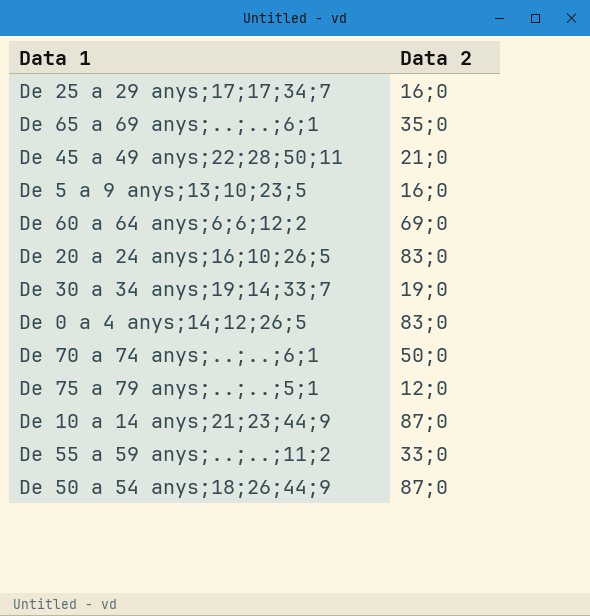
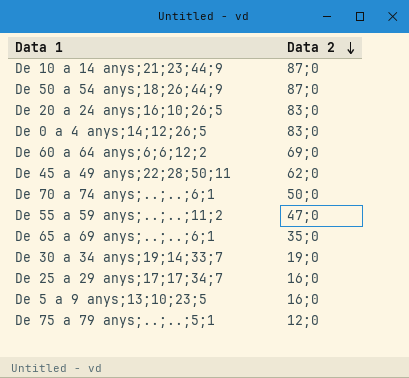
row order: none -> Data 2 descending
De 45 a 49 anys;22;28;50;11 | Data 2: 21;0 -> 62;0
De 55 a 59 anys;..;..;11;2 | Data 2: 33;0 -> 47;0

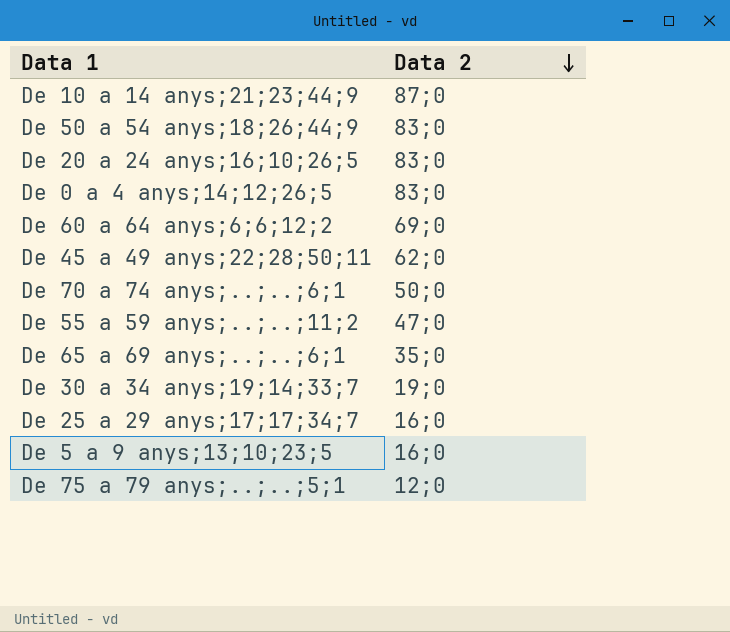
De 50 a 54 anys;18;26;44;9 | Data 2: 87;0 -> 83;0

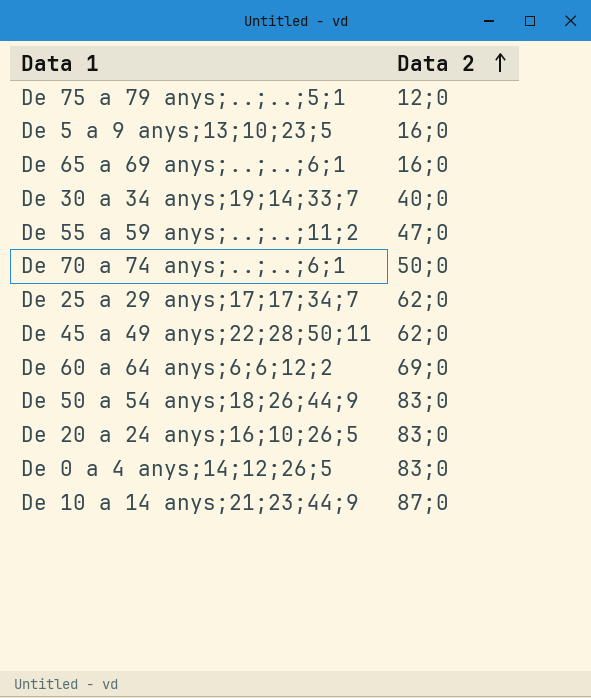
row order: Data 2 descending -> Data 2 ascending
De 65 a 69 anys;..;..;6;1 | Data 2: 35;0 -> 16;0
De 30 a 34 anys;19;14;33;7 | Data 2: 19;0 -> 40;0
De 25 a 29 anys;17;17;34;7 | Data 2: 16;0 -> 62;0

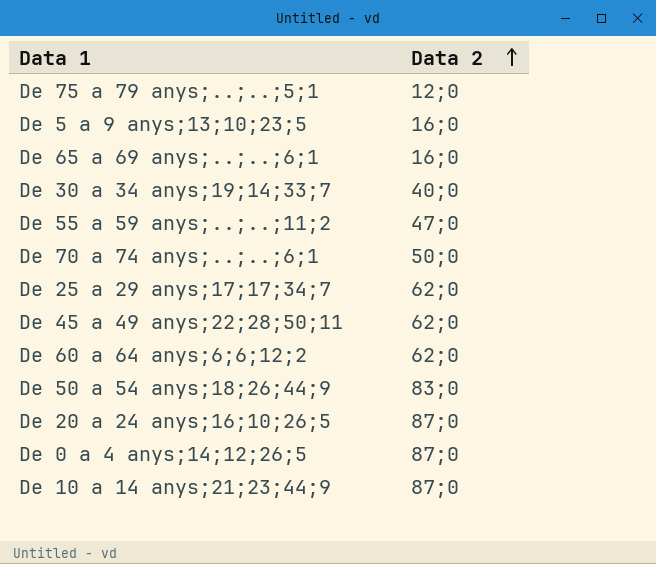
De 60 a 64 anys;6;6;12;2 | Data 2: 69;0 -> 62;0
De 20 a 24 anys;16;10;26;5 | Data 2: 83;0 -> 87;0
De 0 a 4 anys;14;12;26;5 | Data 2: 83;0 -> 87;0

